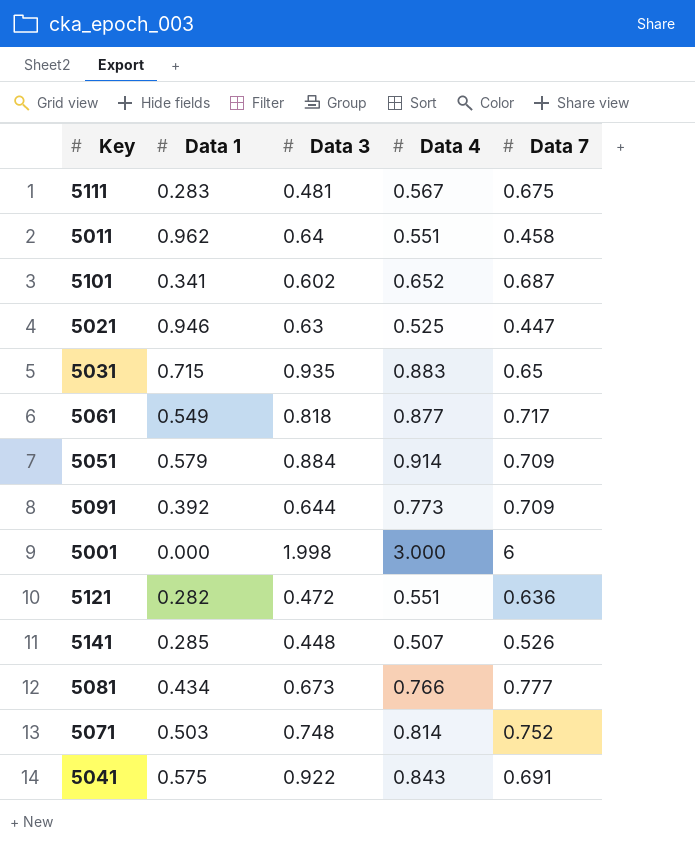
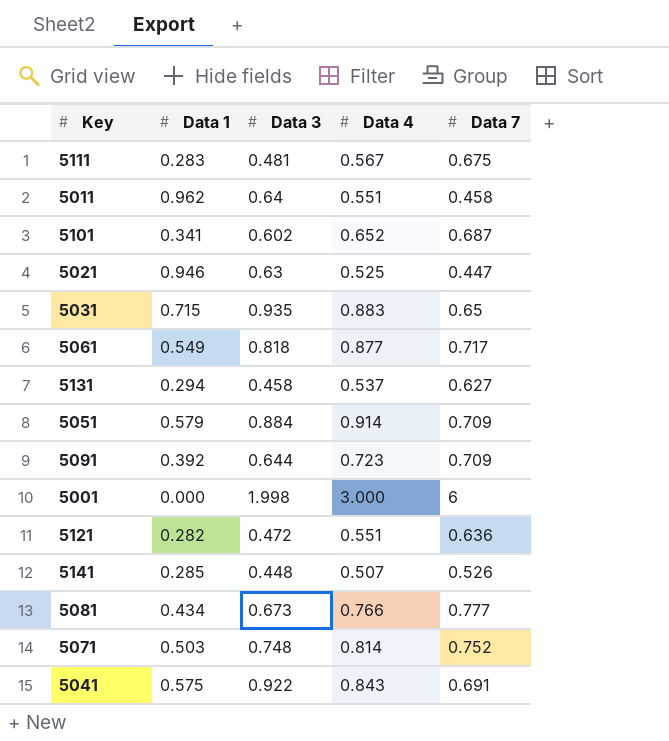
row 5131: none -> 0.294 | 0.458 | 0.537 | 0.627
5091 | Data 4: 0.773 -> 0.723

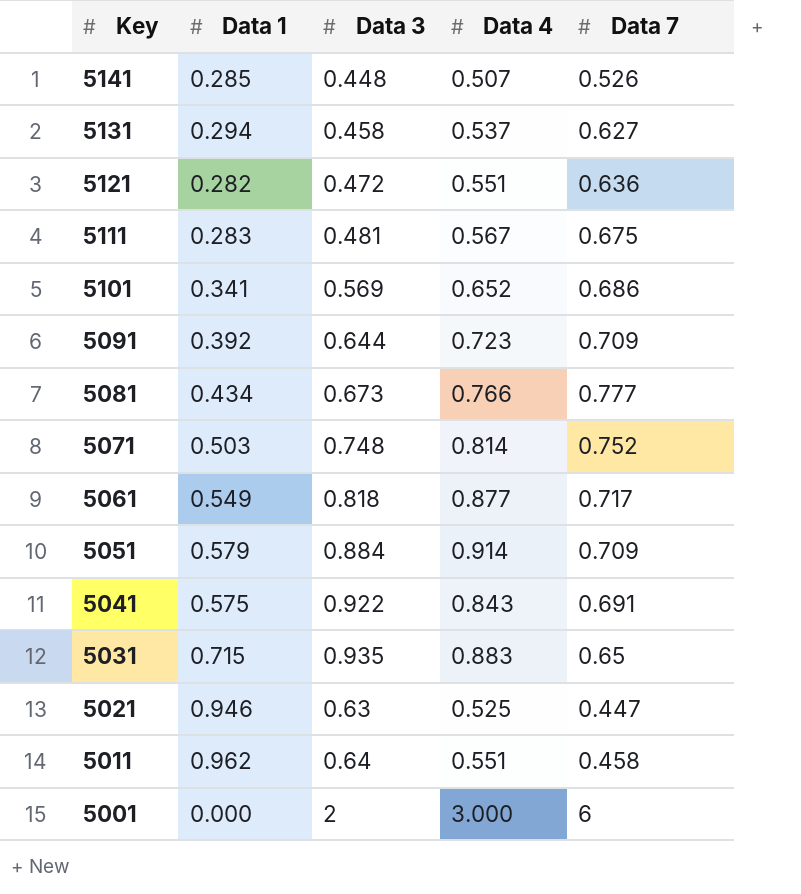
row order: none -> Key descending
5101 | Data 3: 0.602 -> 0.569
5101 | Data 7: 0.687 -> 0.686
5001 | Data 3: 1.998 -> 2

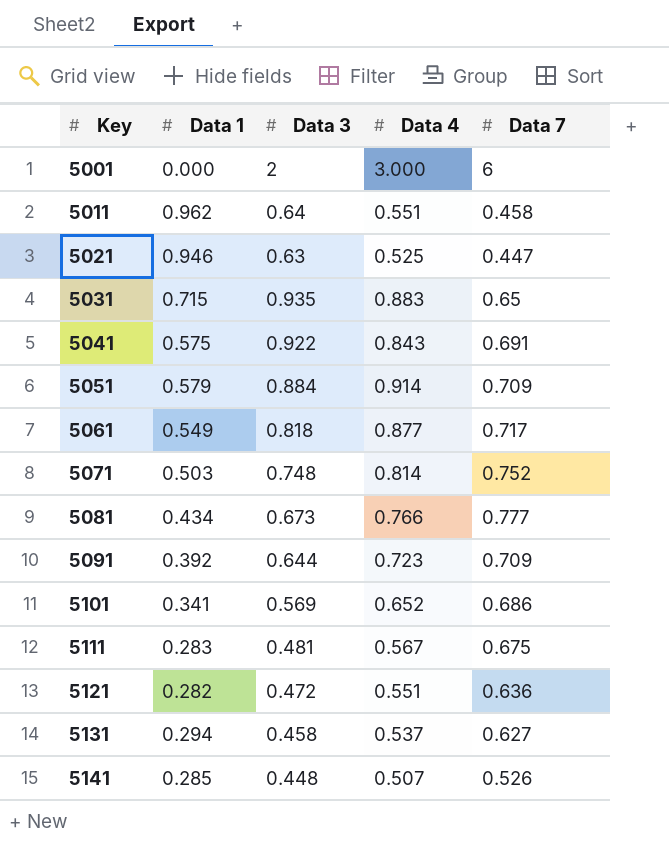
row order: Key descending -> Key ascending

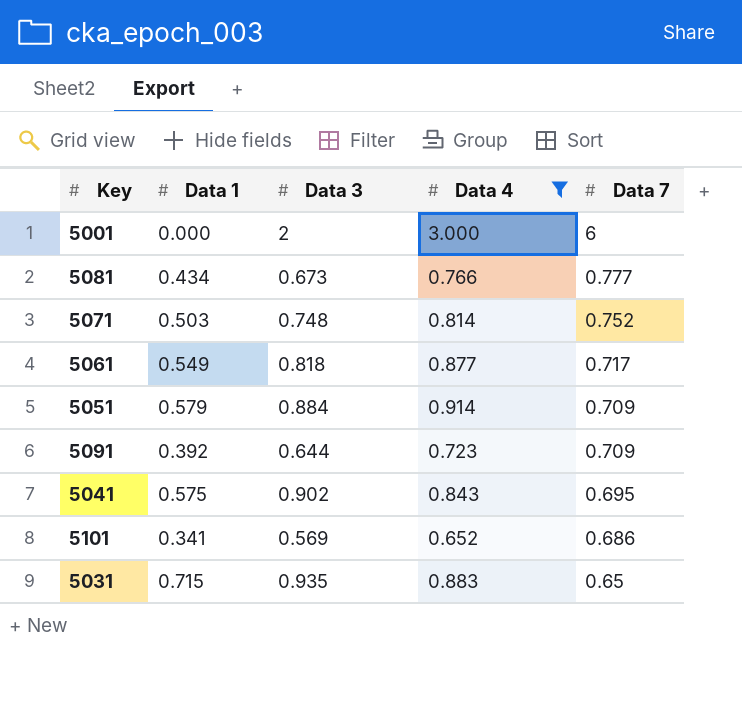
filter: none -> Data 4 >= 0.652
row order: Key ascending -> Data 7 descending
5041 | Data 3: 0.922 -> 0.902
5041 | Data 7: 0.691 -> 0.695

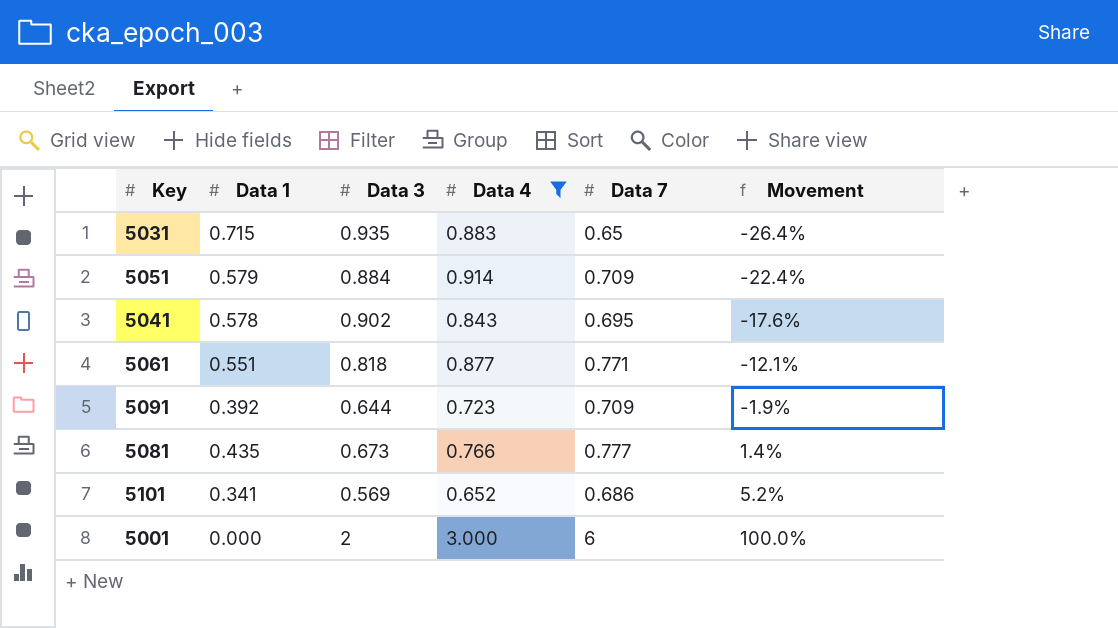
row order: Data 7 descending -> Movement ascending
column Movement | formula: none -> ([Data 7] - [Data 4]) / [Data 4]
row 5071: 0.503 | 0.748 | 0.814 | 0.752 -> none
5041 | Data 1: 0.575 -> 0.578
5061 | Data 1: 0.549 -> 0.551
5061 | Data 7: 0.717 -> 0.771
5081 | Data 1: 0.434 -> 0.435

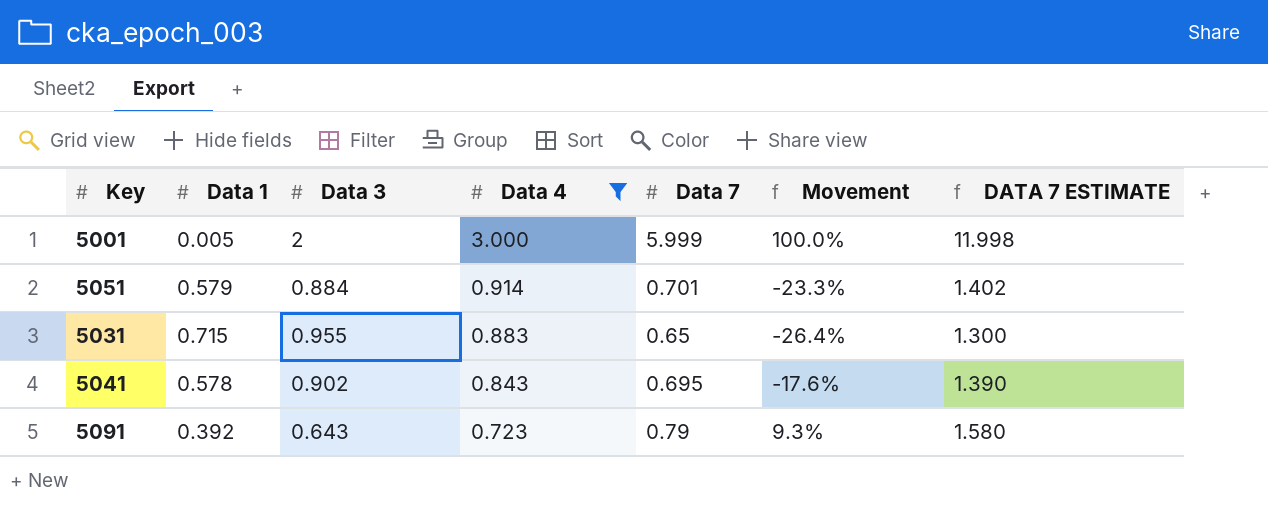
row order: Movement ascending -> Data 4 descending
column DATA 7 ESTIMATE | formula: none -> [Data 7] * 2
row 5061: 0.551 | 0.818 | 0.877 | 0.771 | -12.1% -> none
row 5081: 0.435 | 0.673 | 0.766 | 0.777 | 1.4% -> none
row 5101: 0.341 | 0.569 | 0.652 | 0.686 | 5.2% -> none
5001 | Data 1: 0.000 -> 0.005
5001 | Data 7: 6 -> 5.999
5051 | Data 7: 0.709 -> 0.701
5051 | Movement: -22.4% -> -23.3%
5031 | Data 3: 0.935 -> 0.955
5091 | Data 3: 0.644 -> 0.643
5091 | Data 7: 0.709 -> 0.79
5091 | Movement: -1.9% -> 9.3%

